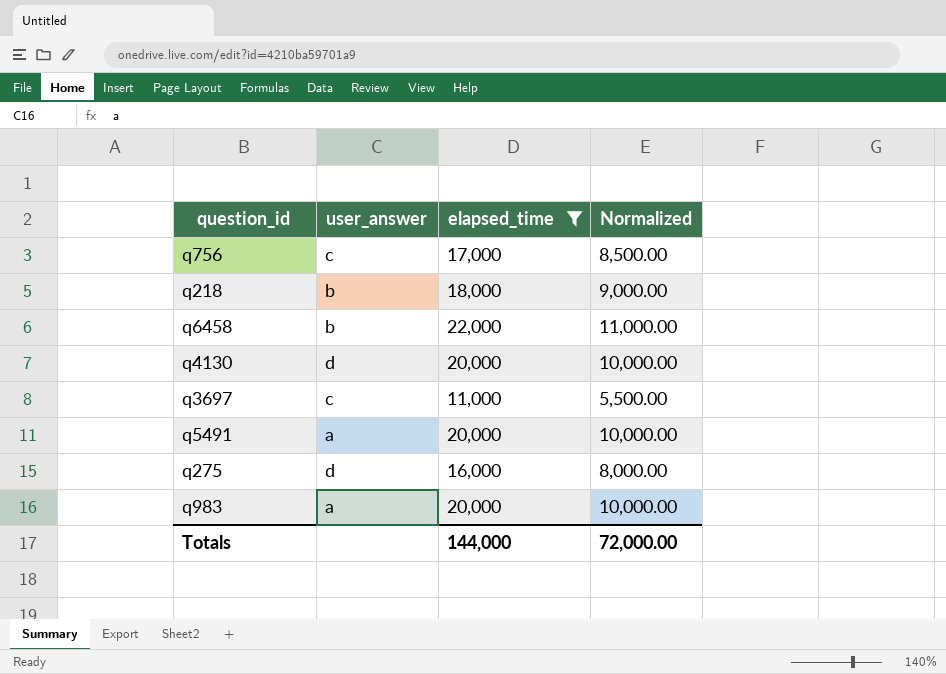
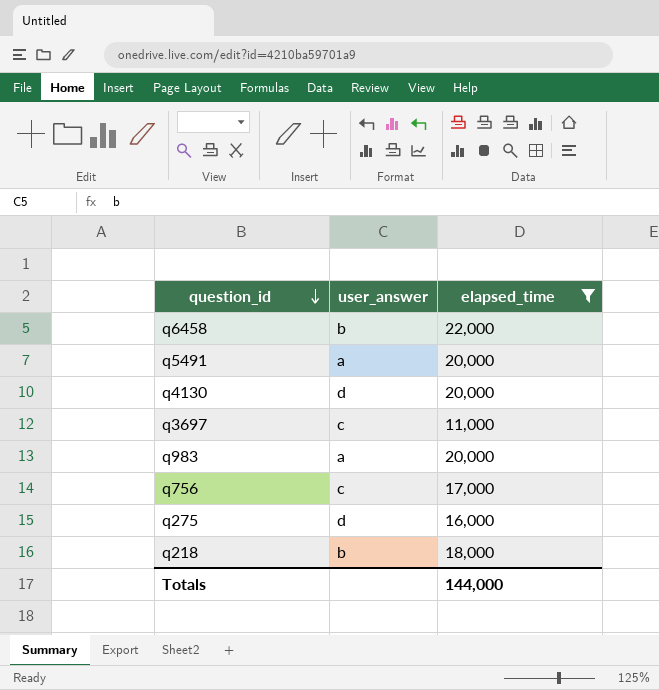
row order: none -> question_id descending
column Normalized | formula: [elapsed_time] * 0.5 -> none

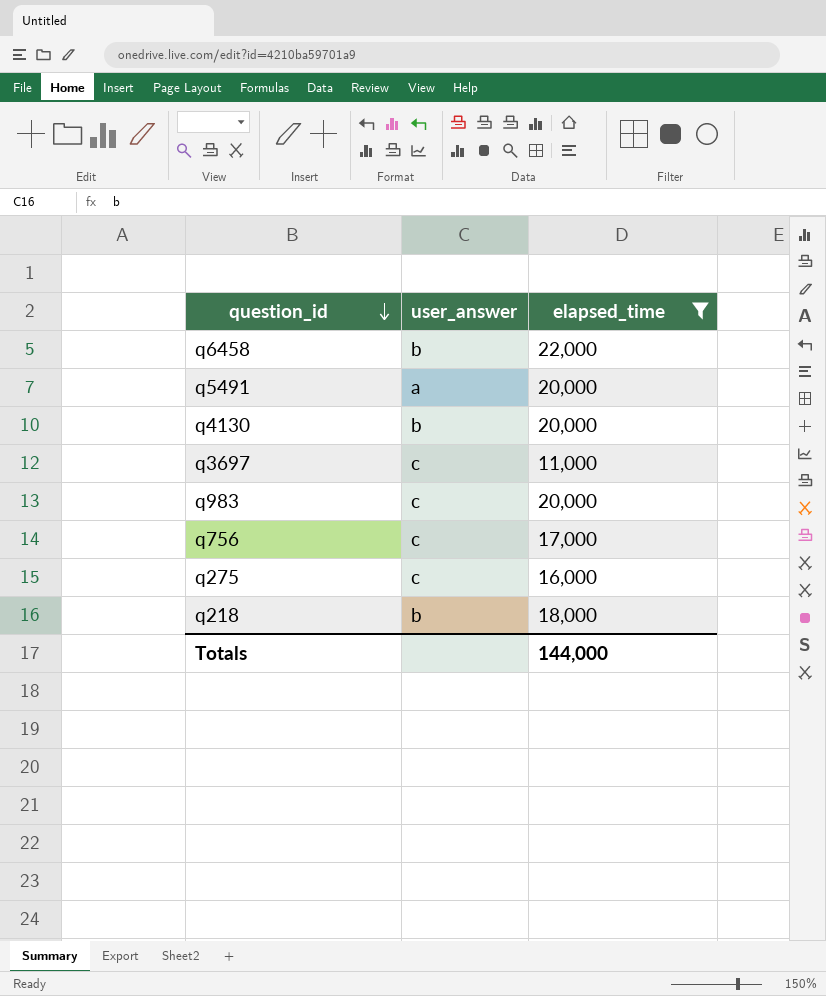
q4130 | user_answer: d -> b
q983 | user_answer: a -> c
q275 | user_answer: d -> c

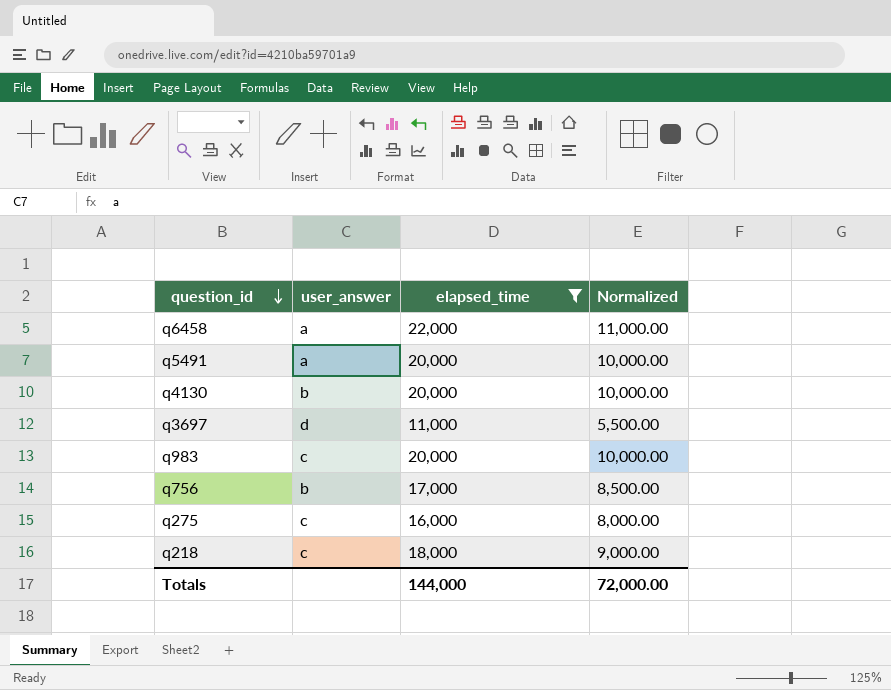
column Normalized | formula: none -> [elapsed_time] * 0.5
q6458 | user_answer: b -> a
q3697 | user_answer: c -> d
q756 | user_answer: c -> b
q218 | user_answer: b -> c

